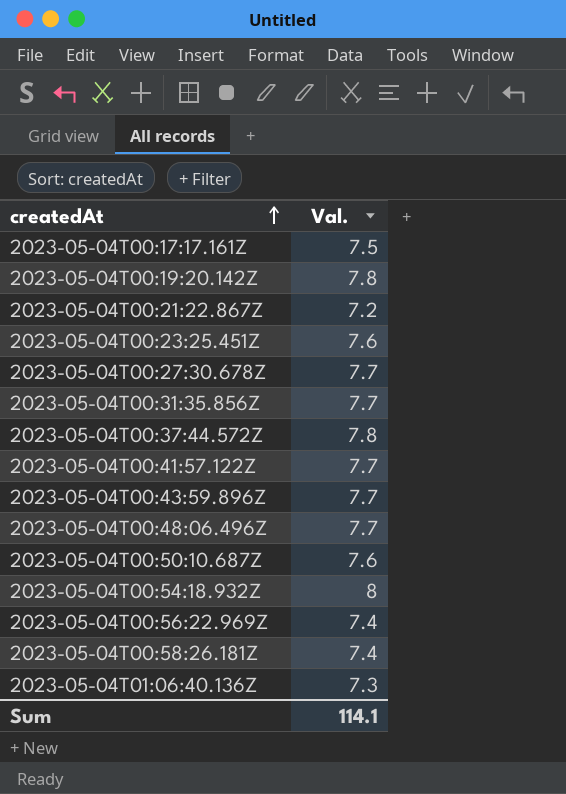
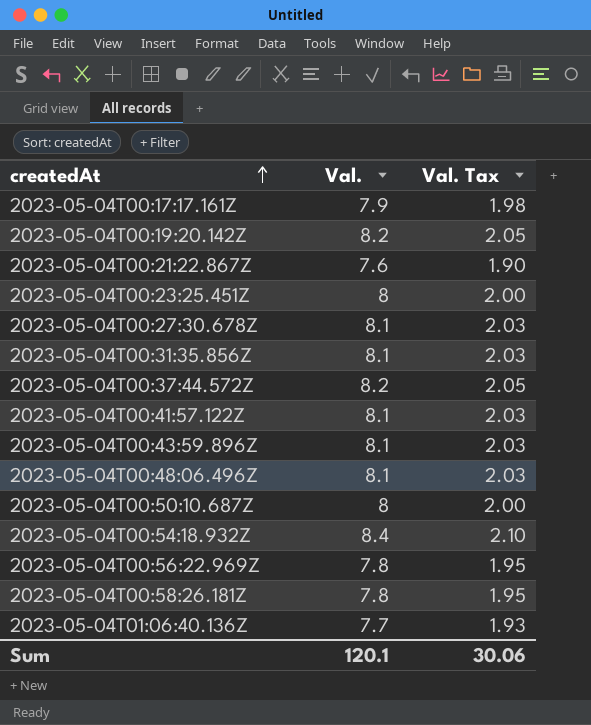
column Val. Tax | formula: none -> [Val.] * 0.25
2023-05-04T00:17:17.161Z | Val.: 7.5 -> 7.9
2023-05-04T00:19:20.142Z | Val.: 7.8 -> 8.2
2023-05-04T00:21:22.867Z | Val.: 7.2 -> 7.6
2023-05-04T00:23:25.451Z | Val.: 7.6 -> 8
2023-05-04T00:27:30.678Z | Val.: 7.7 -> 8.1
2023-05-04T00:31:35.856Z | Val.: 7.7 -> 8.1
2023-05-04T00:37:44.572Z | Val.: 7.8 -> 8.2
2023-05-04T00:41:57.122Z | Val.: 7.7 -> 8.1
2023-05-04T00:43:59.896Z | Val.: 7.7 -> 8.1
2023-05-04T00:48:06.496Z | Val.: 7.7 -> 8.1
2023-05-04T00:50:10.687Z | Val.: 7.6 -> 8
2023-05-04T00:54:18.932Z | Val.: 8 -> 8.4
2023-05-04T00:56:22.969Z | Val.: 7.4 -> 7.8
2023-05-04T00:58:26.181Z | Val.: 7.4 -> 7.8
2023-05-04T01:06:40.136Z | Val.: 7.3 -> 7.7
Sum | Val.: 114.1 -> 120.1

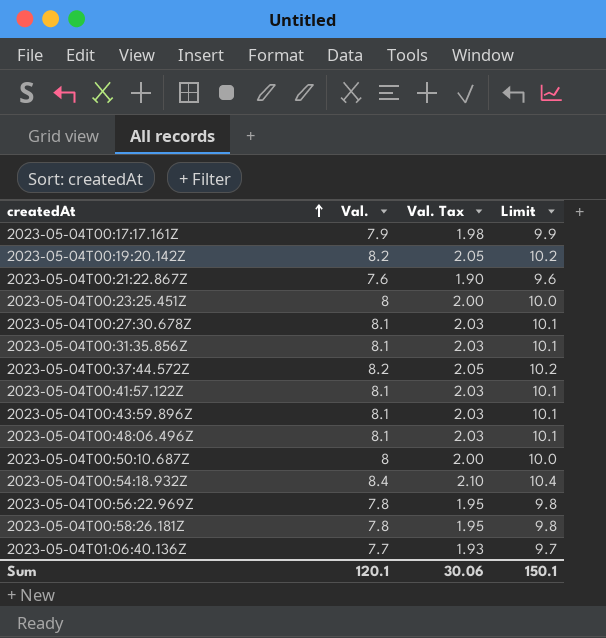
column Limit | formula: none -> [Val.] + 2

